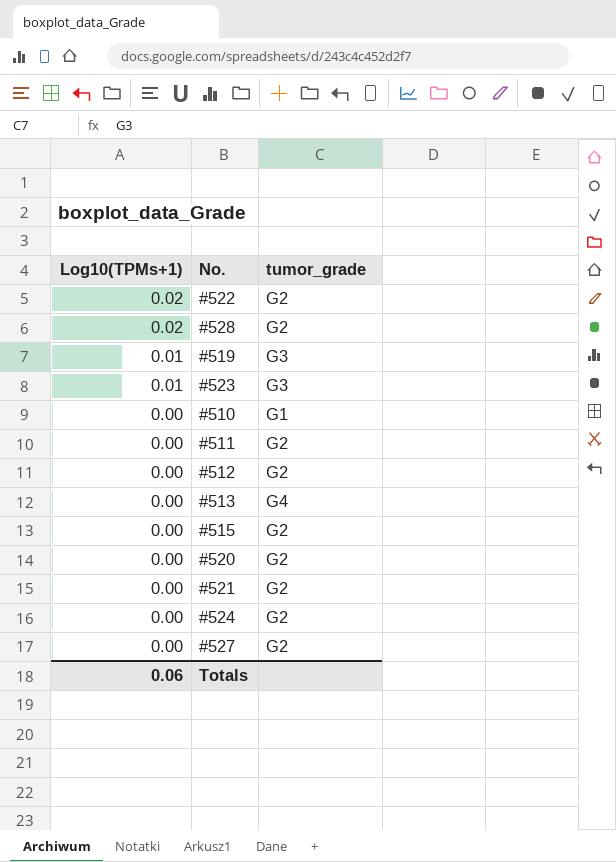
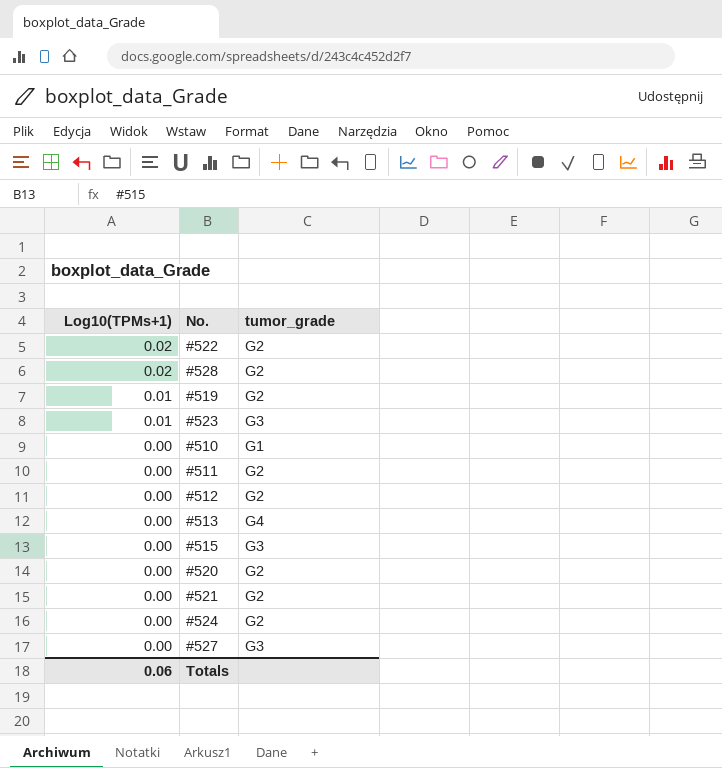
#519 | tumor_grade: G3 -> G2
#515 | tumor_grade: G2 -> G3
#527 | tumor_grade: G2 -> G3

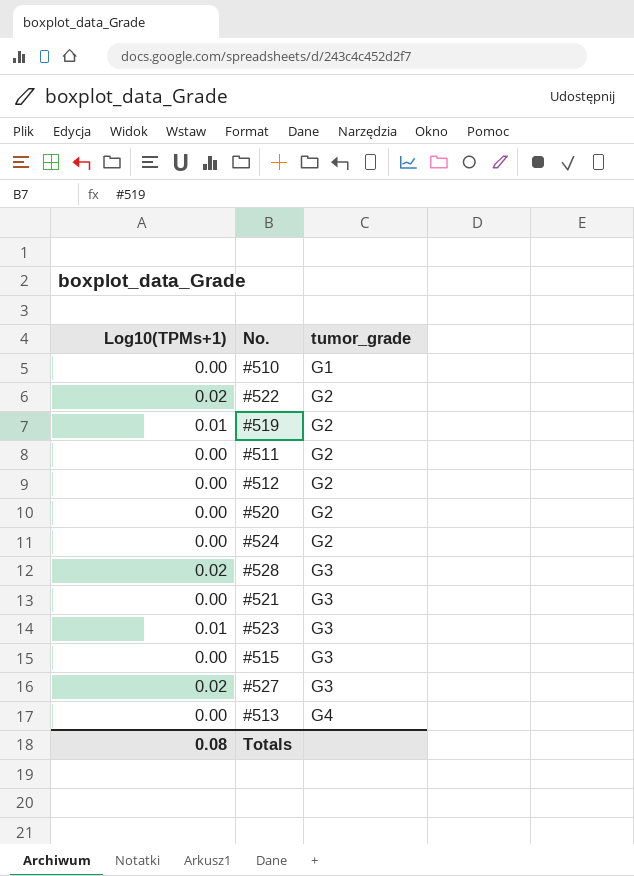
row order: Log10(TPMs+1) descending -> tumor_grade ascending
#528 | tumor_grade: G2 -> G3
#521 | tumor_grade: G2 -> G3
#527 | Log10(TPMs+1): 0.00 -> 0.02
Totals | Log10(TPMs+1): 0.06 -> 0.08

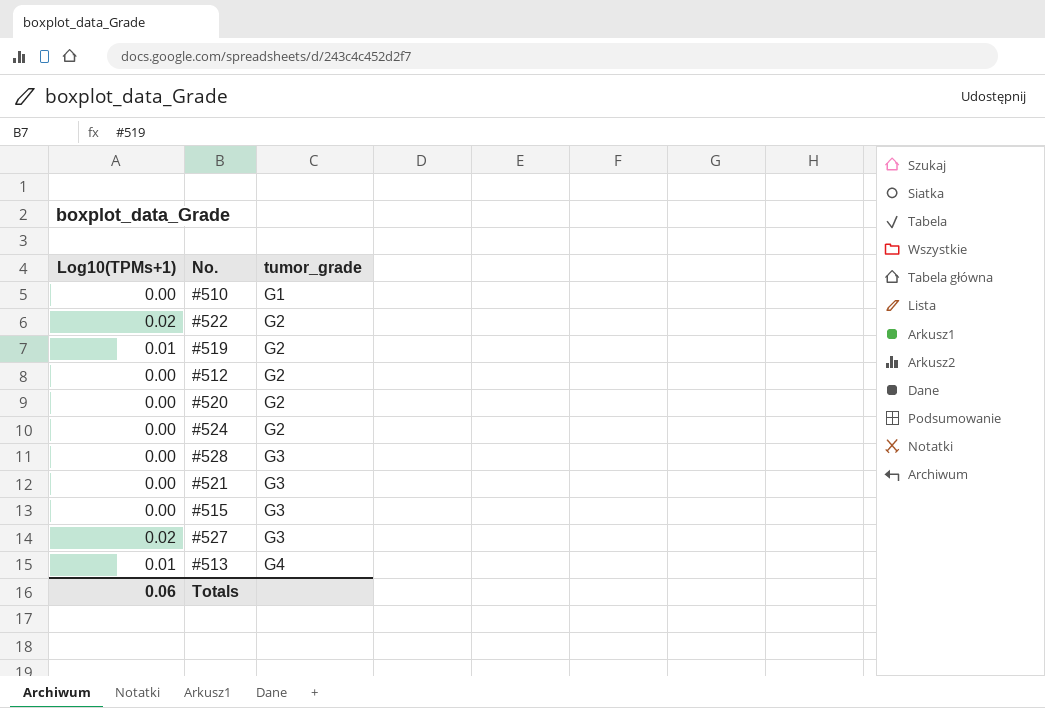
row #511: 0.00 | G2 -> none
row #523: 0.01 | G3 -> none
#528 | Log10(TPMs+1): 0.02 -> 0.00
#513 | Log10(TPMs+1): 0.00 -> 0.01
Totals | Log10(TPMs+1): 0.08 -> 0.06

